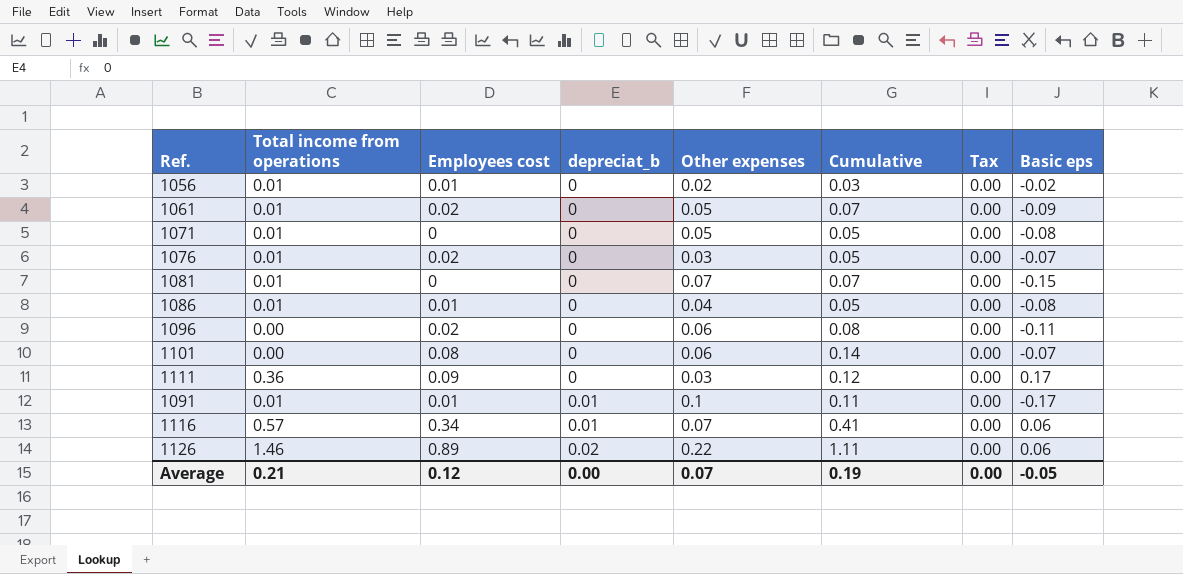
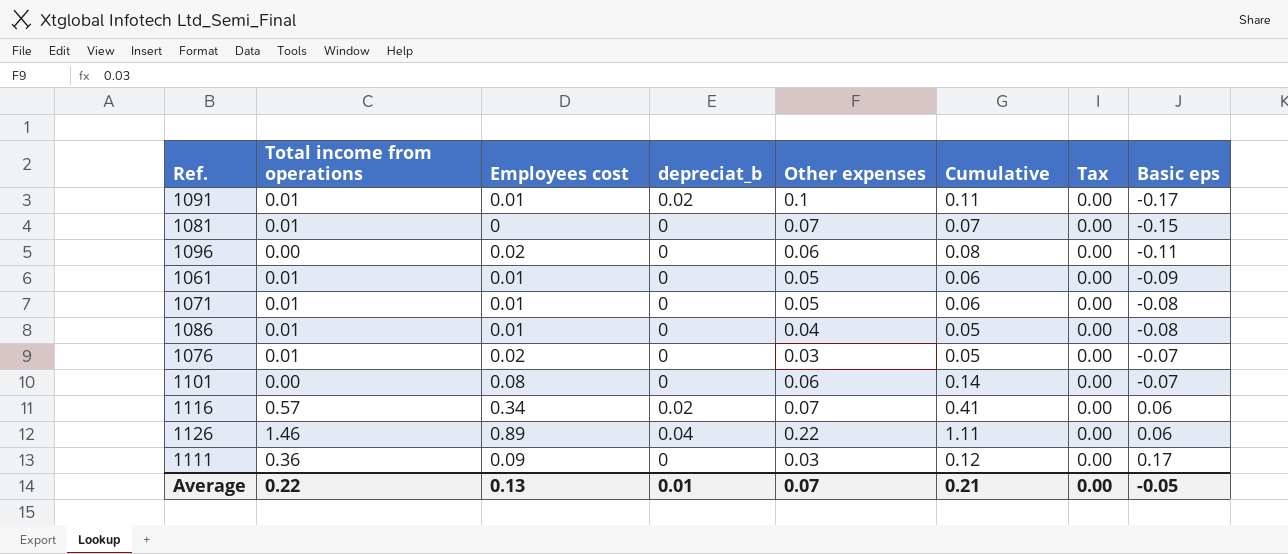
row order: depreciat_b ascending -> Basic eps ascending
row 1056: 0.01 | 0.01 | 0 | 0.02 | 0.03 | 0.00 | -0.02 -> none
1091 | depreciat_b: 0.01 -> 0.02
1061 | Employees cost: 0.02 -> 0.01
1061 | Cumulative: 0.07 -> 0.06
1071 | Employees cost: 0 -> 0.01
1071 | Cumulative: 0.05 -> 0.06
1116 | depreciat_b: 0.01 -> 0.02
1126 | depreciat_b: 0.02 -> 0.04
Average | Total income from operations: 0.21 -> 0.22
Average | Employees cost: 0.12 -> 0.13
Average | depreciat_b: 0.00 -> 0.01
Average | Cumulative: 0.19 -> 0.21

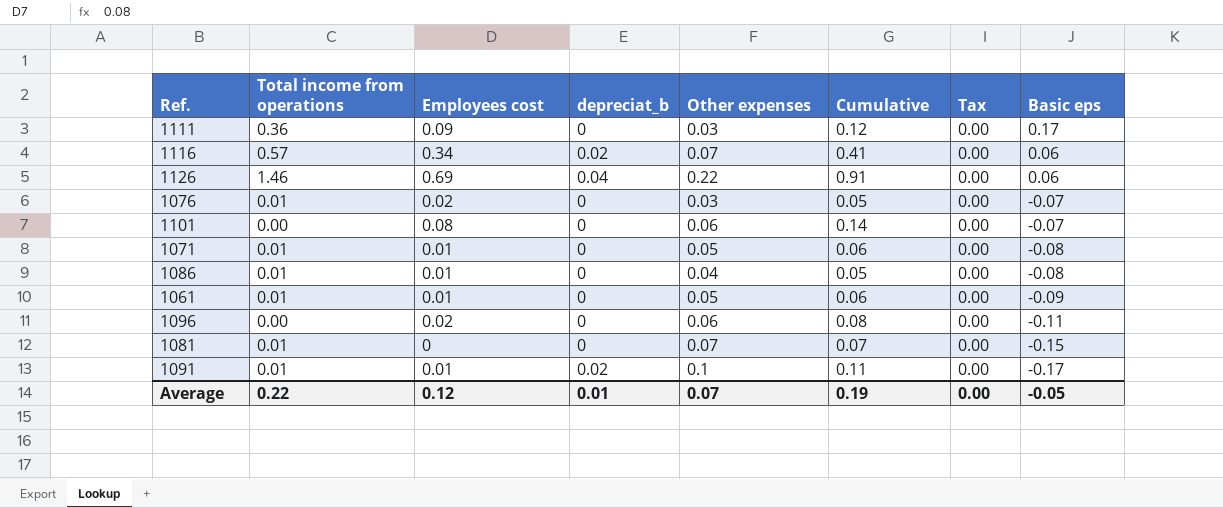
row order: Basic eps ascending -> Basic eps descending
1126 | Employees cost: 0.89 -> 0.69
1126 | Cumulative: 1.11 -> 0.91
Average | Employees cost: 0.13 -> 0.12
Average | Cumulative: 0.21 -> 0.19

